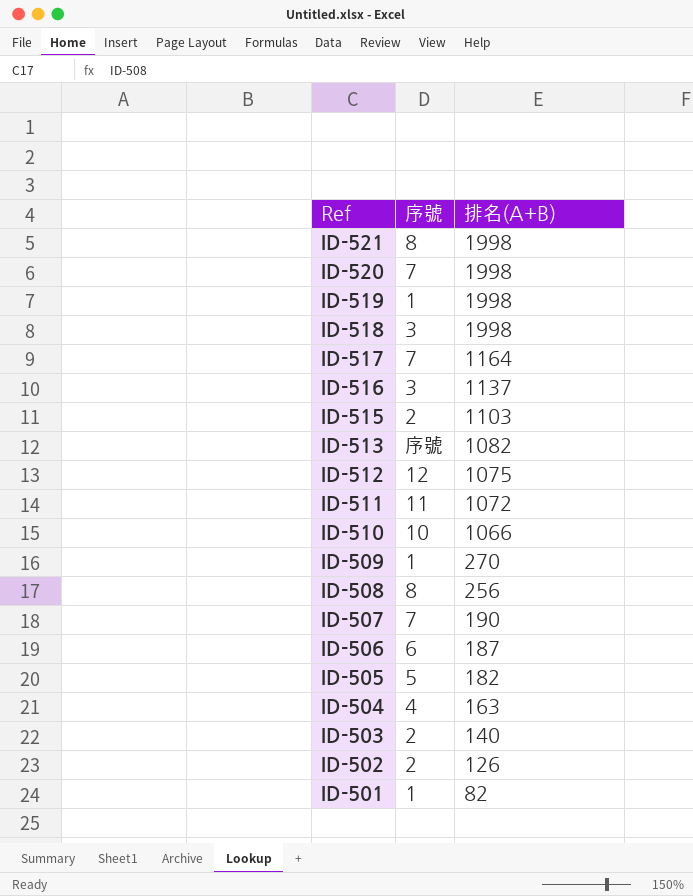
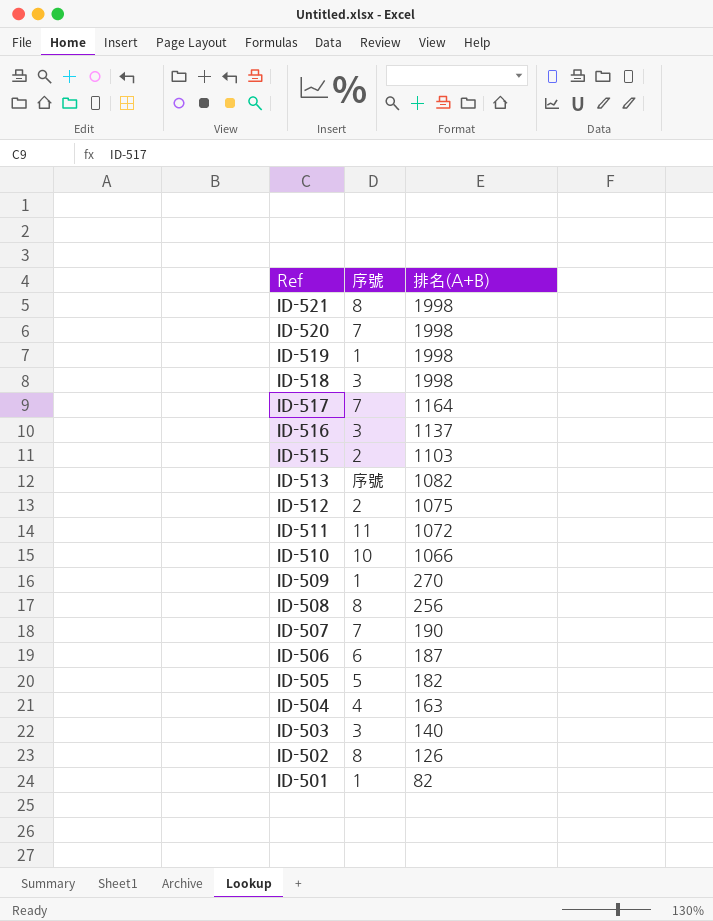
ID-512 | 序號: 12 -> 2
ID-503 | 序號: 2 -> 3
ID-502 | 序號: 2 -> 8

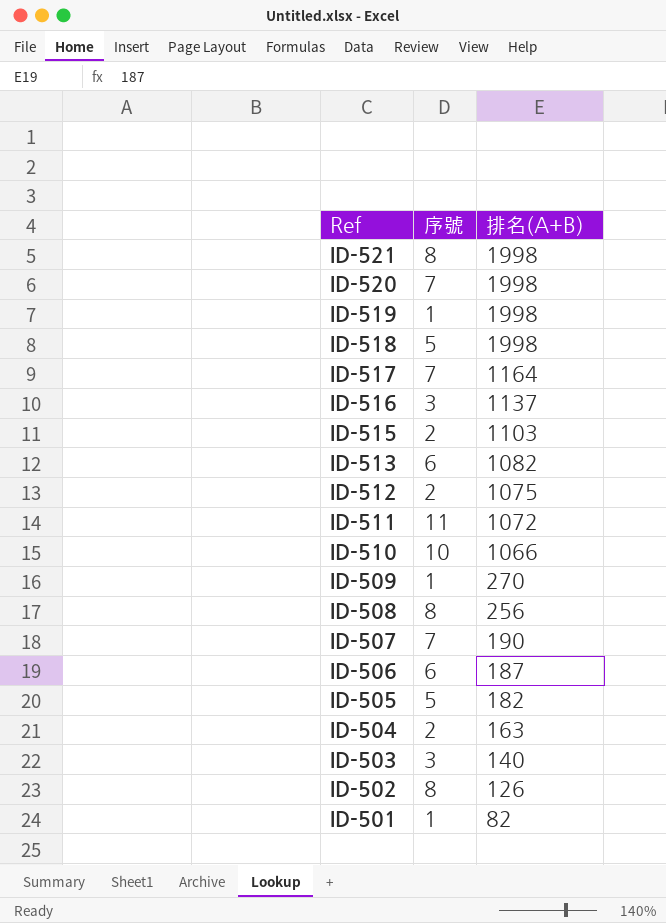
ID-518 | 序號: 3 -> 5
ID-513 | 序號: 序號 -> 6
ID-504 | 序號: 4 -> 2

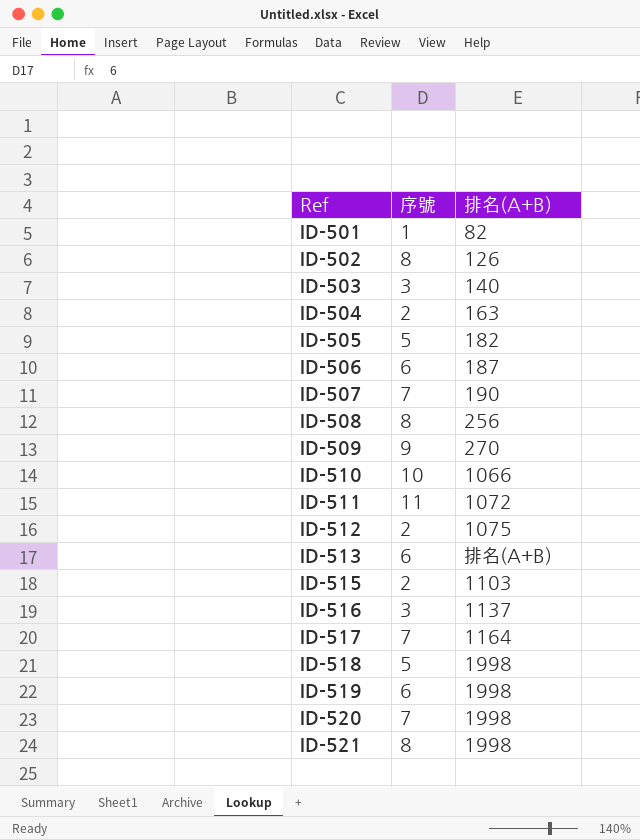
row order: Ref descending -> Ref ascending
ID-509 | 序號: 1 -> 9
ID-513 | 排名(A+B): 1082 -> 排名(A+B)
ID-519 | 序號: 1 -> 6

